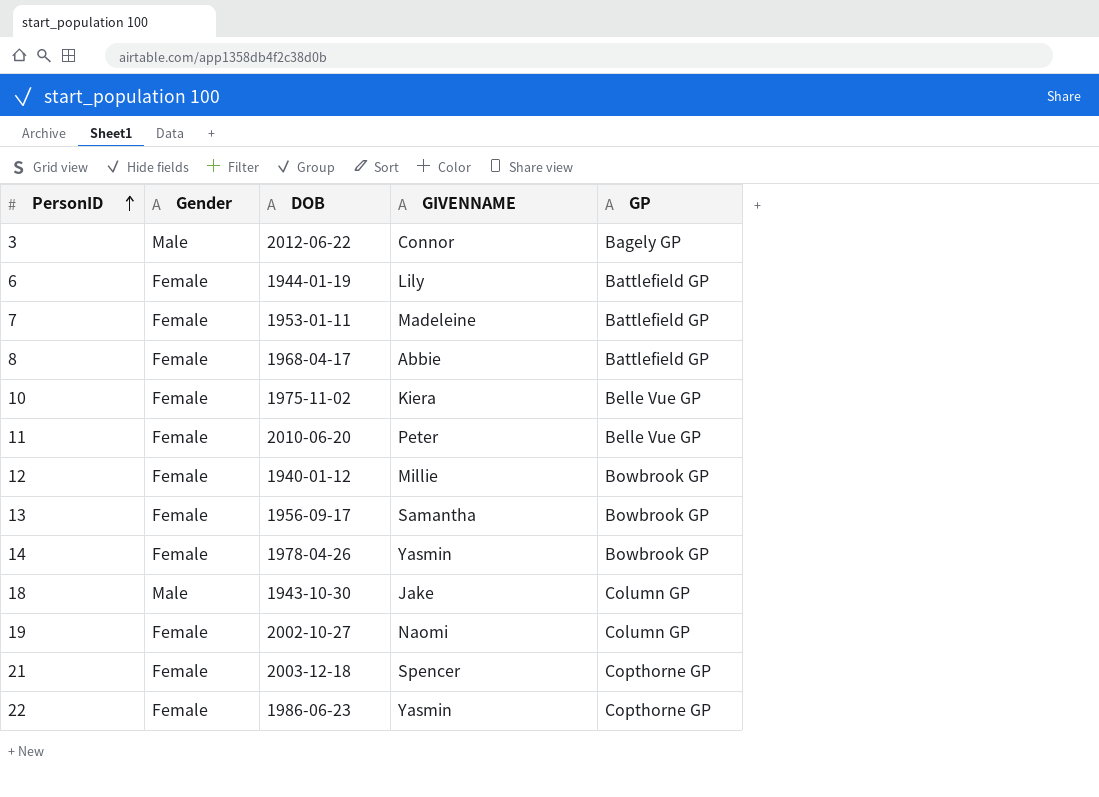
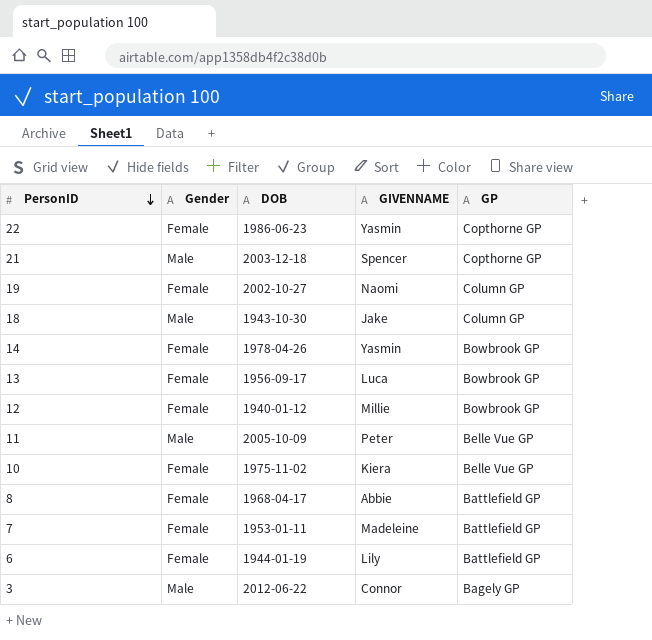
row order: PersonID ascending -> PersonID descending
21 | Gender: Female -> Male
13 | GIVENNAME: Samantha -> Luca
11 | Gender: Female -> Male
11 | DOB: 2010-06-20 -> 2005-10-09

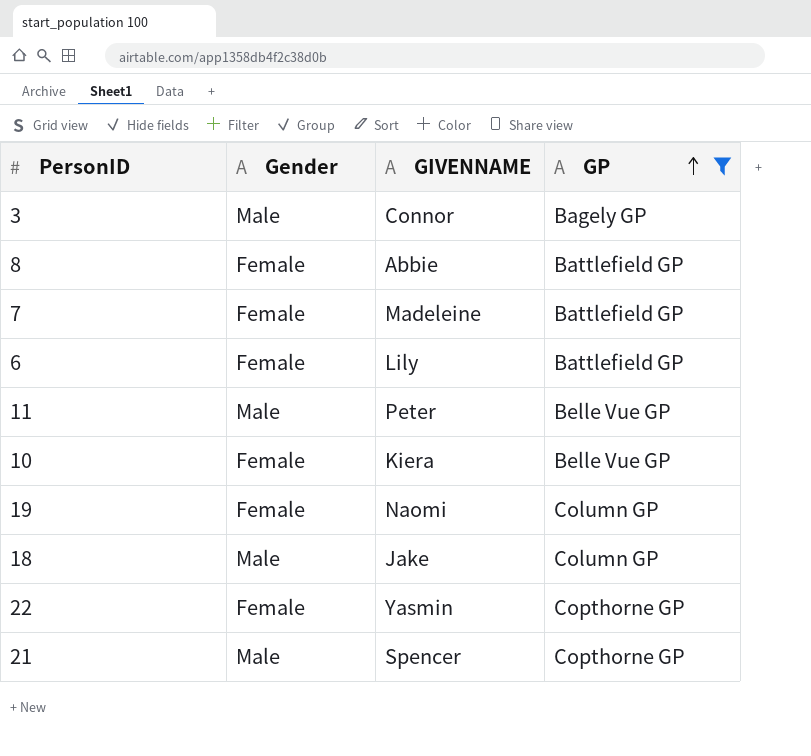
filter: none -> GP != Bowbrook GP
row order: PersonID descending -> GP ascending
column DOB | position: 3 -> none

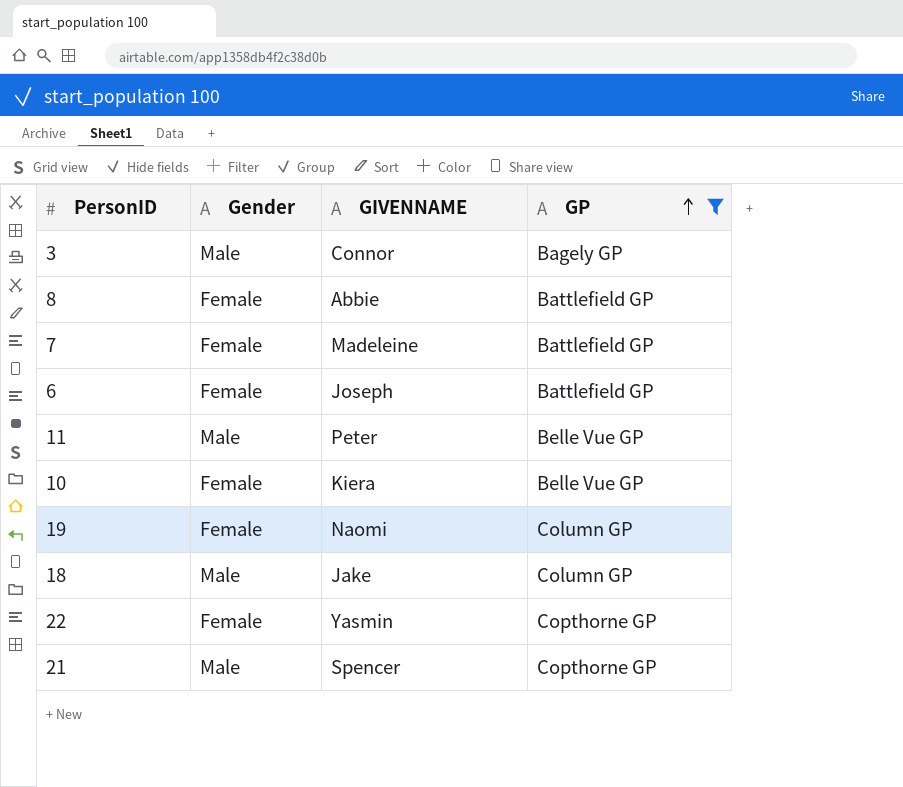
6 | GIVENNAME: Lily -> Joseph

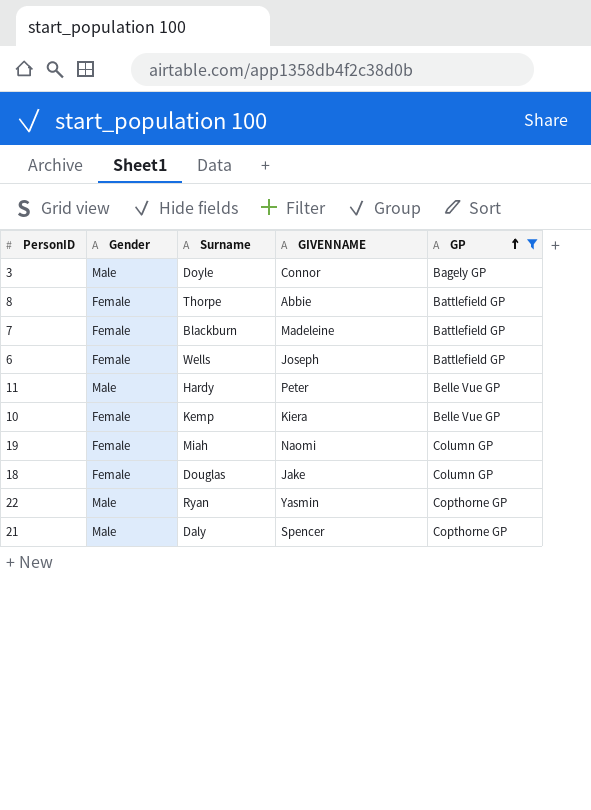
column Surname | position: none -> 3
18 | Gender: Male -> Female
22 | Gender: Female -> Male

